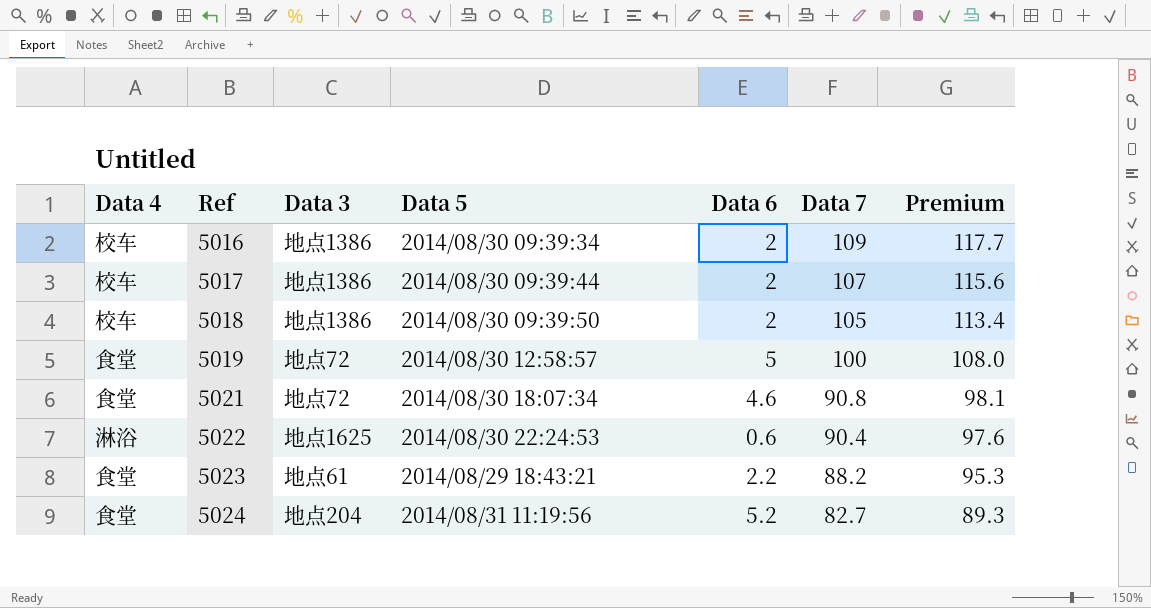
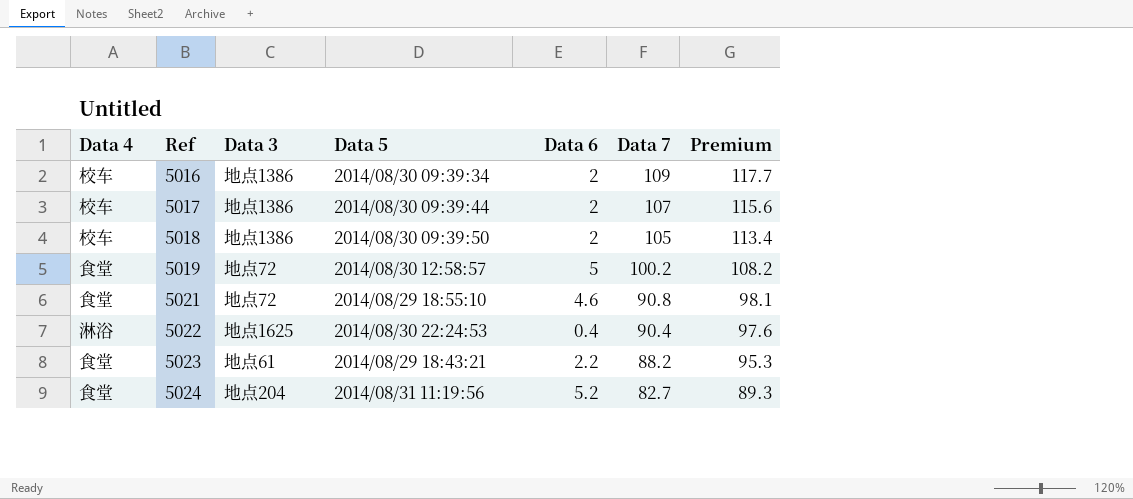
5019 | Data 7: 100 -> 100.2
5019 | Premium: 108.0 -> 108.2
5021 | Data 5: 2014/08/30 18:07:34 -> 2014/08/29 18:55:10
5022 | Data 6: 0.6 -> 0.4

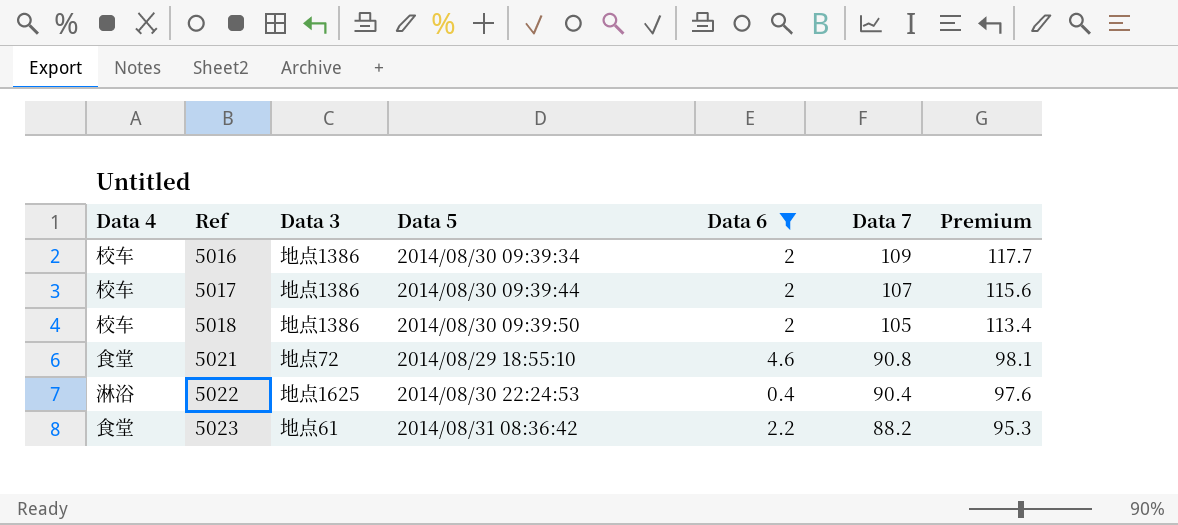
filter: none -> Data 6 <= 4.6
5023 | Data 5: 2014/08/29 18:43:21 -> 2014/08/31 08:36:42

